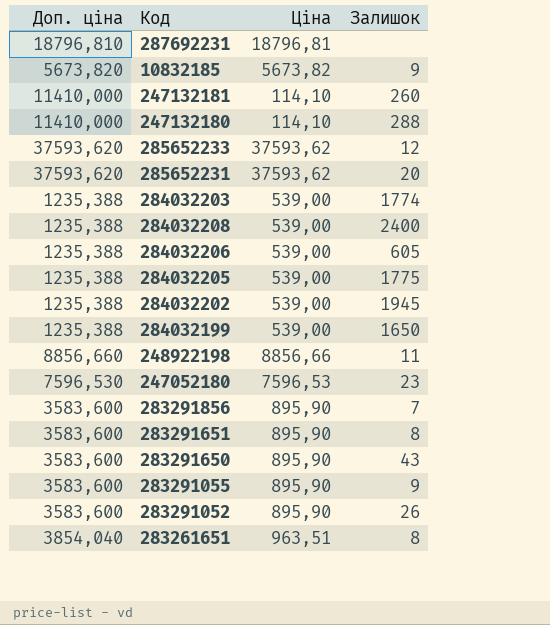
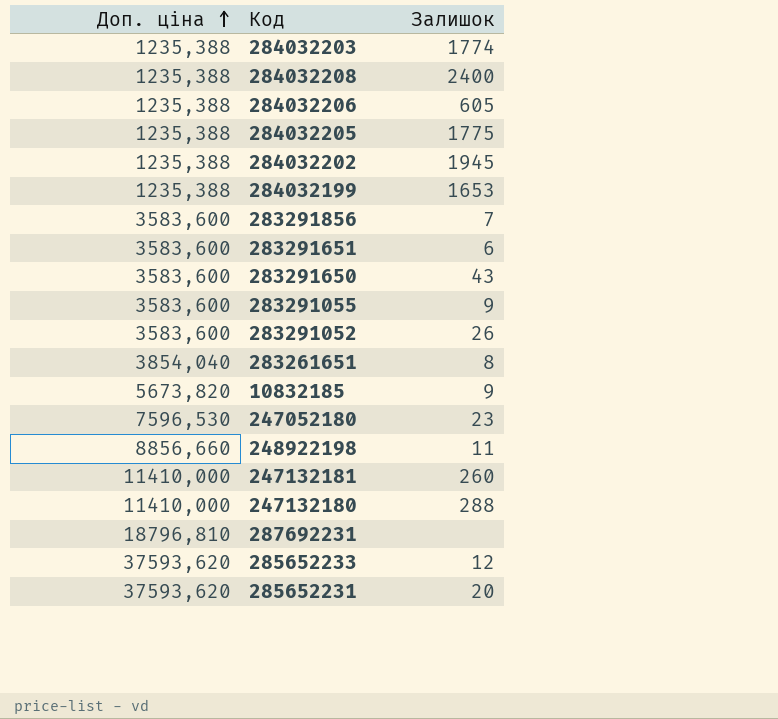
row order: none -> Доп. ціна ascending
column Ціна | position: 3 -> none
284032199 | Залишок: 1650 -> 1653
283291651 | Залишок: 8 -> 6

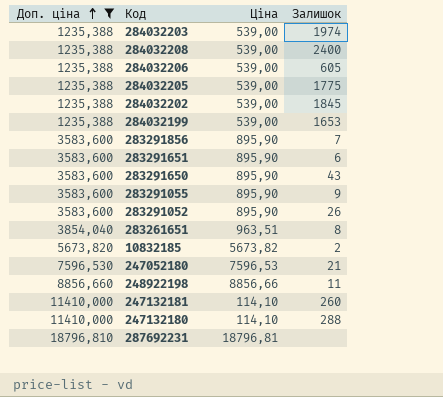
filter: none -> Доп. ціна != 37593,620
column Ціна | position: none -> 3
284032203 | Залишок: 1774 -> 1974
284032202 | Залишок: 1945 -> 1845
10832185 | Залишок: 9 -> 2
247052180 | Залишок: 23 -> 21

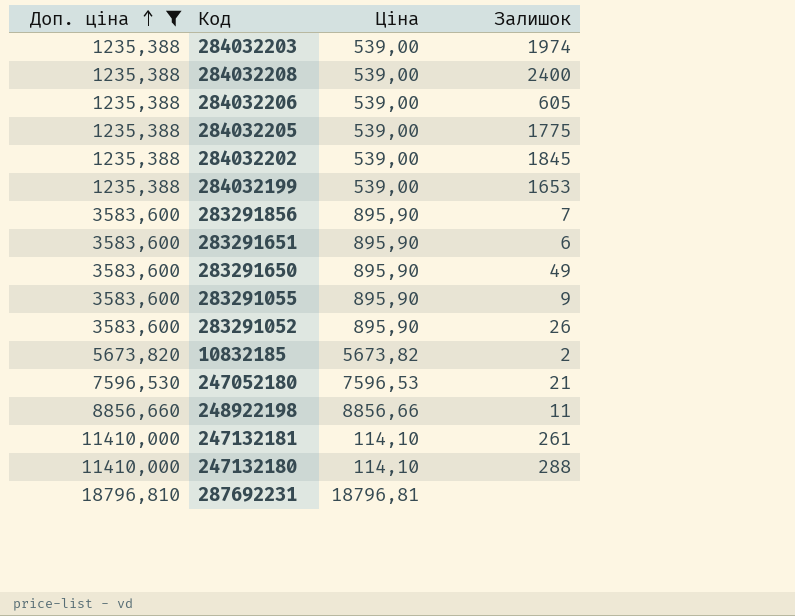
row 283261651: 3854,040 | 963,51 | 8 -> none
283291650 | Залишок: 43 -> 49
247132181 | Залишок: 260 -> 261

